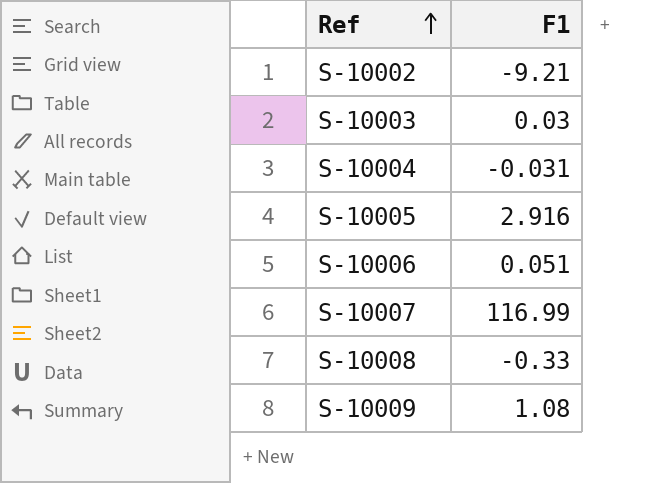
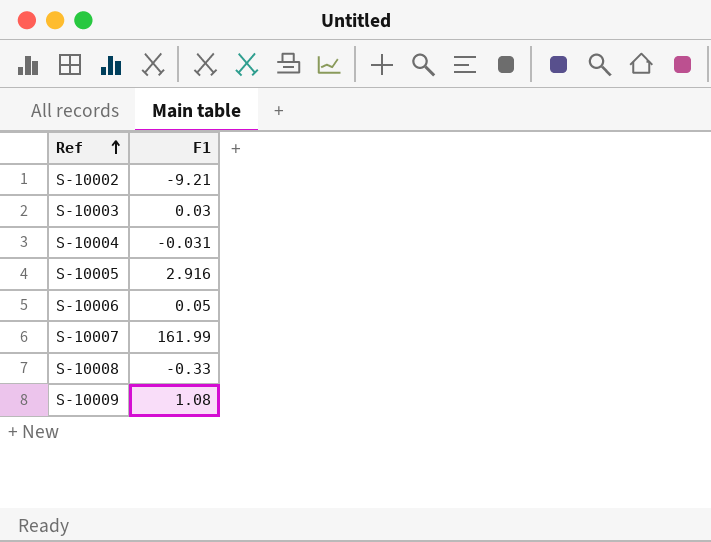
S-10006 | F1: 0.051 -> 0.05
S-10007 | F1: 116.99 -> 161.99

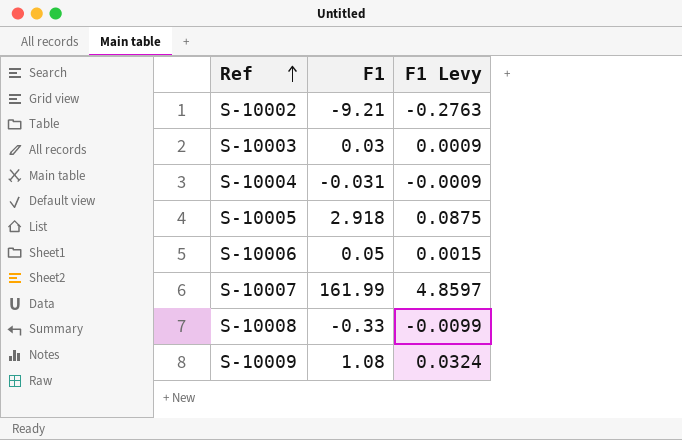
column F1 Levy | formula: none -> [F1] * 0.03
S-10005 | F1: 2.916 -> 2.918

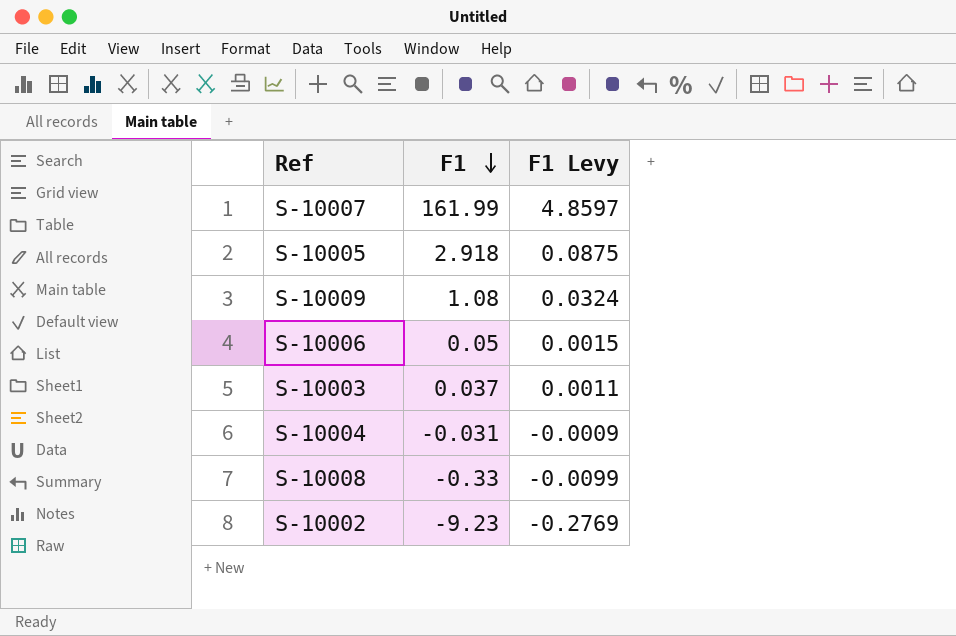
row order: Ref ascending -> F1 descending
S-10003 | F1: 0.03 -> 0.037
S-10003 | F1 Levy: 0.0009 -> 0.0011
S-10002 | F1: -9.21 -> -9.23
S-10002 | F1 Levy: -0.2763 -> -0.2769

